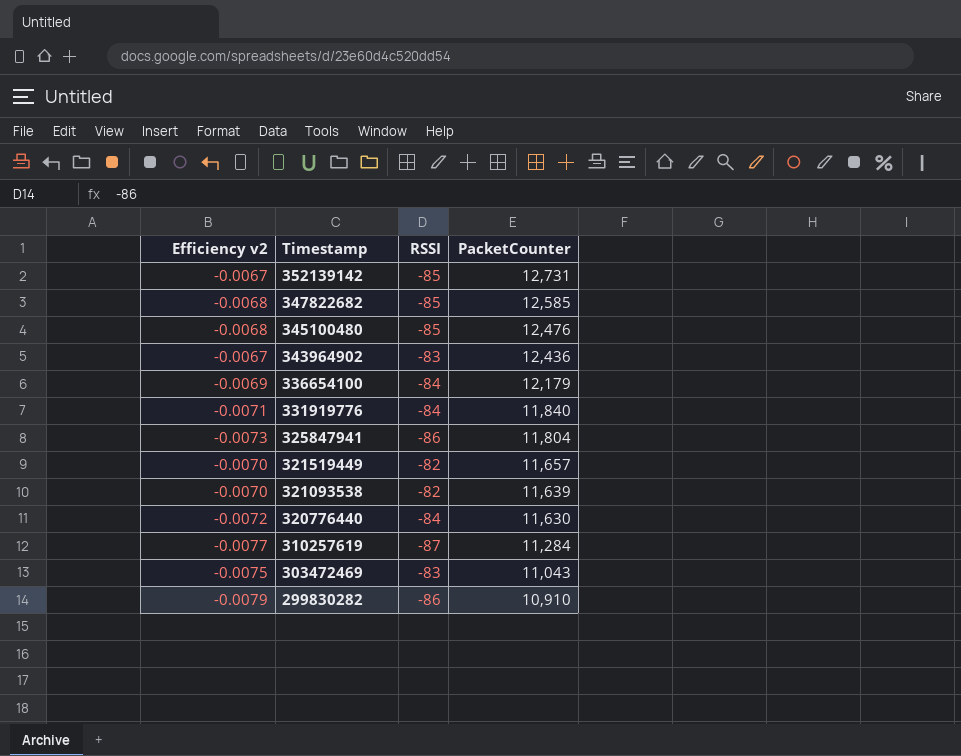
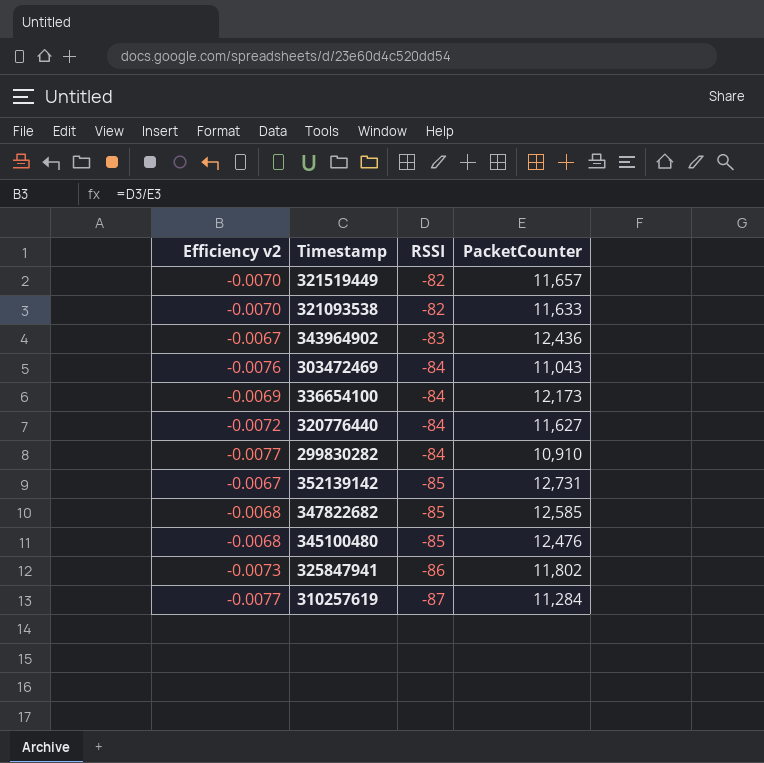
row order: Timestamp descending -> RSSI descending
row 331919776: -0.0071 | -84 | 11,840 -> none
321093538 | PacketCounter: 11,639 -> 11,633
303472469 | Efficiency v2: -0.0075 -> -0.0076
303472469 | RSSI: -83 -> -84
336654100 | PacketCounter: 12,179 -> 12,173
320776440 | PacketCounter: 11,630 -> 11,627
299830282 | Efficiency v2: -0.0079 -> -0.0077
299830282 | RSSI: -86 -> -84
325847941 | PacketCounter: 11,804 -> 11,802

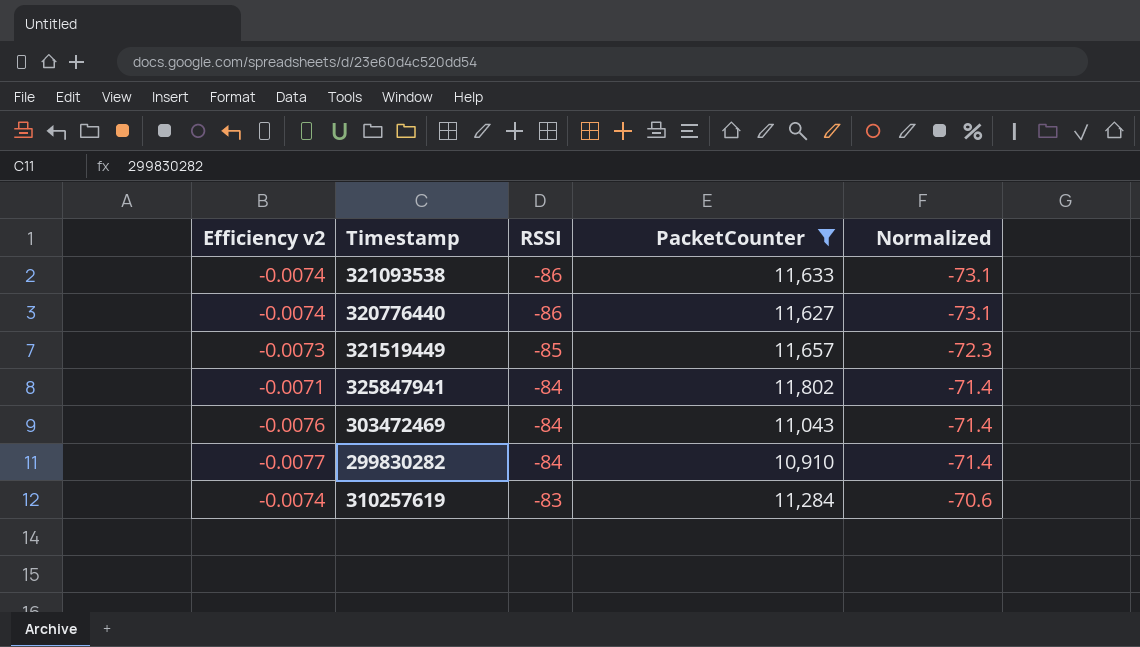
filter: none -> PacketCounter <= 11,802
row order: RSSI descending -> RSSI ascending
column Normalized | formula: none -> [RSSI] * 0.85
321093538 | Efficiency v2: -0.0070 -> -0.0074
321093538 | RSSI: -82 -> -86
320776440 | Efficiency v2: -0.0072 -> -0.0074
320776440 | RSSI: -84 -> -86
321519449 | Efficiency v2: -0.0070 -> -0.0073
321519449 | RSSI: -82 -> -85
325847941 | Efficiency v2: -0.0073 -> -0.0071
325847941 | RSSI: -86 -> -84
310257619 | Efficiency v2: -0.0077 -> -0.0074
310257619 | RSSI: -87 -> -83

